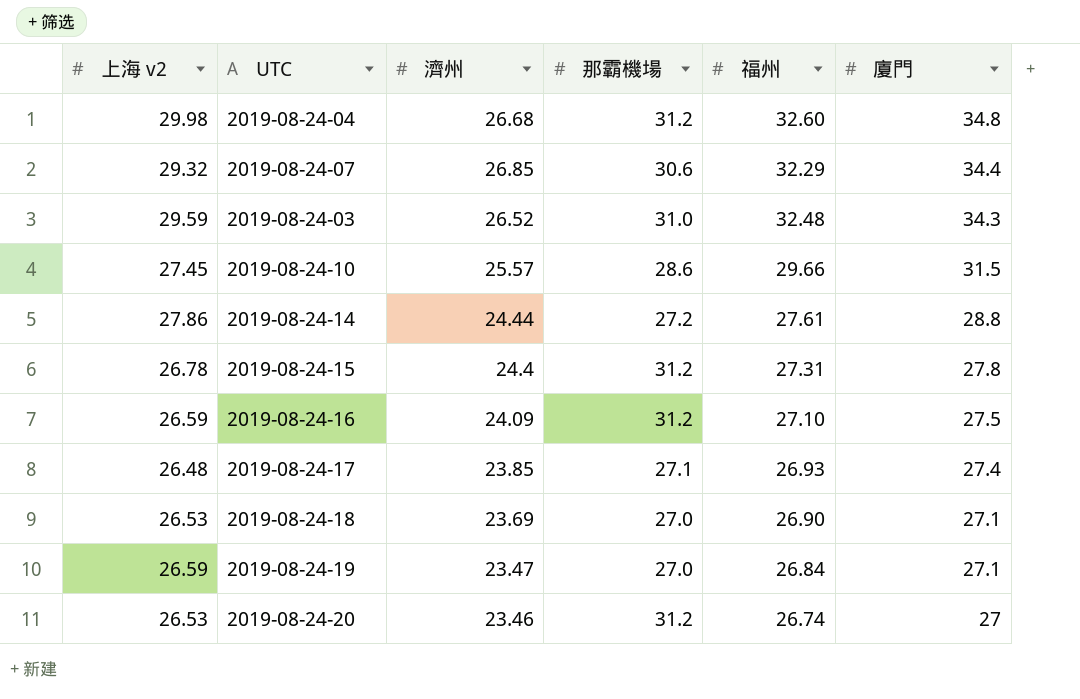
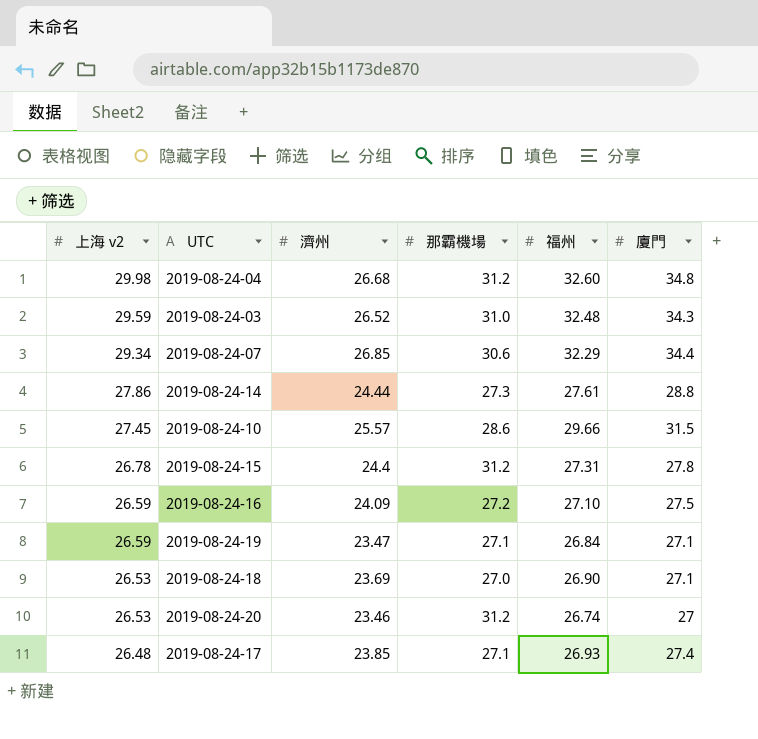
row order: 廈門 descending -> 上海 v2 descending
2019-08-24-07 | 上海 v2: 29.32 -> 29.34
2019-08-24-14 | 那霸機場: 27.2 -> 27.3
2019-08-24-16 | 那霸機場: 31.2 -> 27.2
2019-08-24-19 | 那霸機場: 27.0 -> 27.1

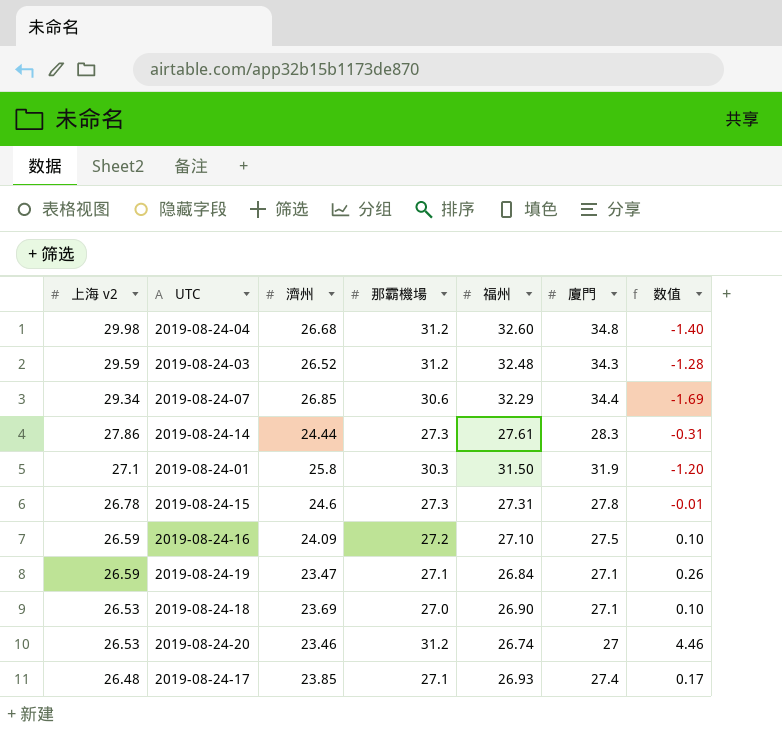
column 数值 | formula: none -> [那霸機場] - [福州]
row 2019-08-24-10: 27.45 | 25.57 | 28.6 | 29.66 | 31.5 -> none
2019-08-24-03 | 那霸機場: 31.0 -> 31.2
2019-08-24-14 | 廈門: 28.8 -> 28.3
row 2019-08-24-01: none -> 27.1 | 25.8 | 30.3 | 31.50 | 31.9 | -1.20
2019-08-24-15 | 濟州: 24.4 -> 24.6
2019-08-24-15 | 那霸機場: 31.2 -> 27.3

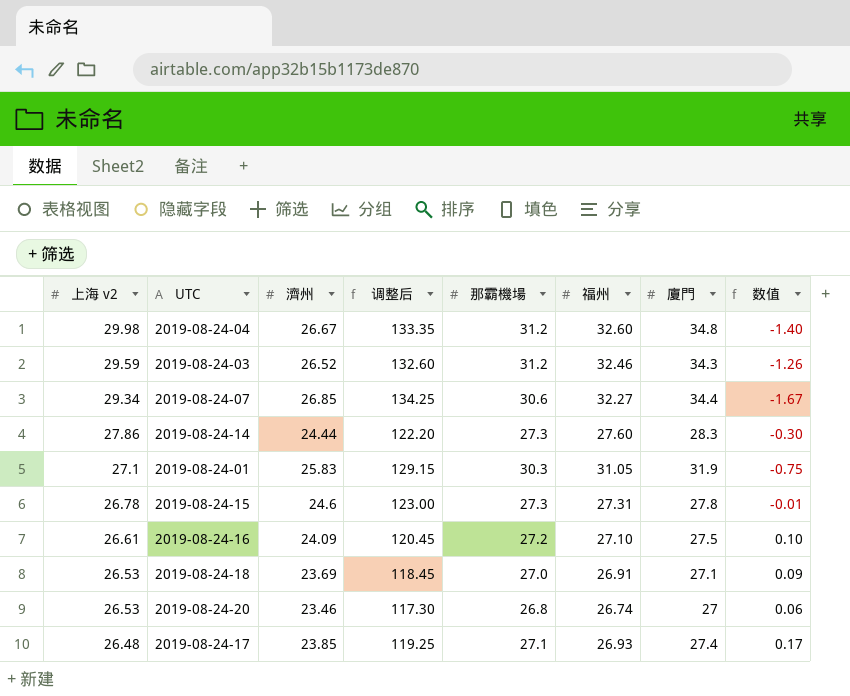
column 调整后 | formula: none -> [濟州] * 5
row 2019-08-24-19: 26.59 | 23.47 | 27.1 | 26.84 | 27.1 | 0.26 -> none
2019-08-24-04 | 濟州: 26.68 -> 26.67
2019-08-24-03 | 福州: 32.48 -> 32.46
2019-08-24-03 | 数值: -1.28 -> -1.26
2019-08-24-07 | 福州: 32.29 -> 32.27
2019-08-24-07 | 数值: -1.69 -> -1.67
2019-08-24-14 | 福州: 27.61 -> 27.60
2019-08-24-14 | 数值: -0.31 -> -0.30
2019-08-24-01 | 濟州: 25.8 -> 25.83
2019-08-24-01 | 福州: 31.50 -> 31.05
2019-08-24-01 | 数值: -1.20 -> -0.75
2019-08-24-16 | 上海 v2: 26.59 -> 26.61
2019-08-24-18 | 福州: 26.90 -> 26.91
2019-08-24-18 | 数值: 0.10 -> 0.09
2019-08-24-20 | 那霸機場: 31.2 -> 26.8
2019-08-24-20 | 数值: 4.46 -> 0.06

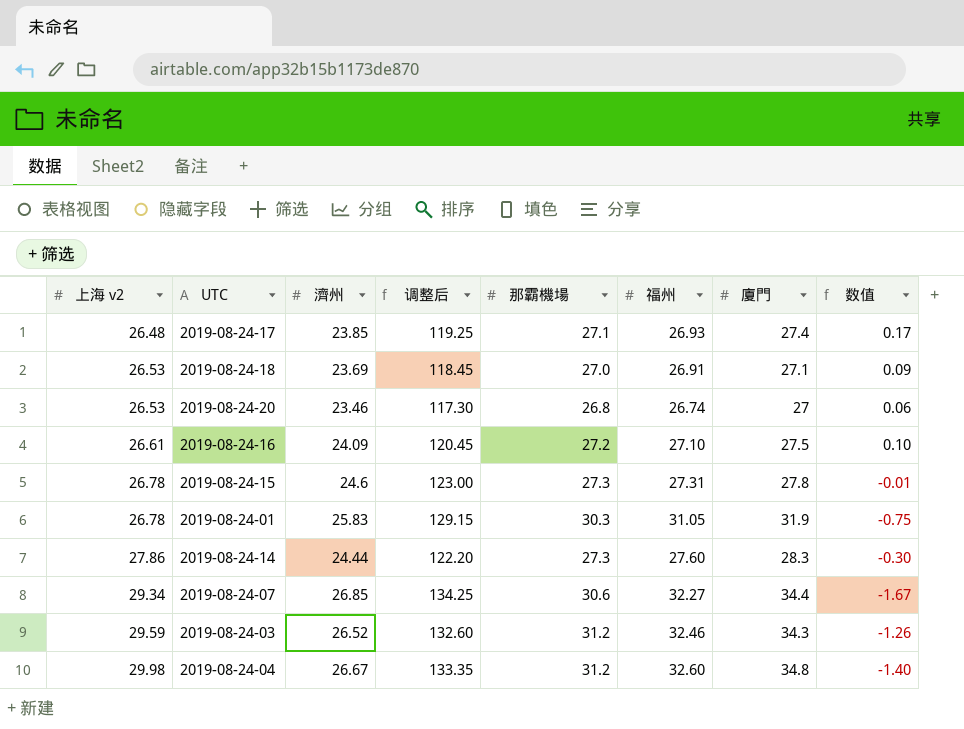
row order: 上海 v2 descending -> 上海 v2 ascending
2019-08-24-01 | 上海 v2: 27.1 -> 26.78

